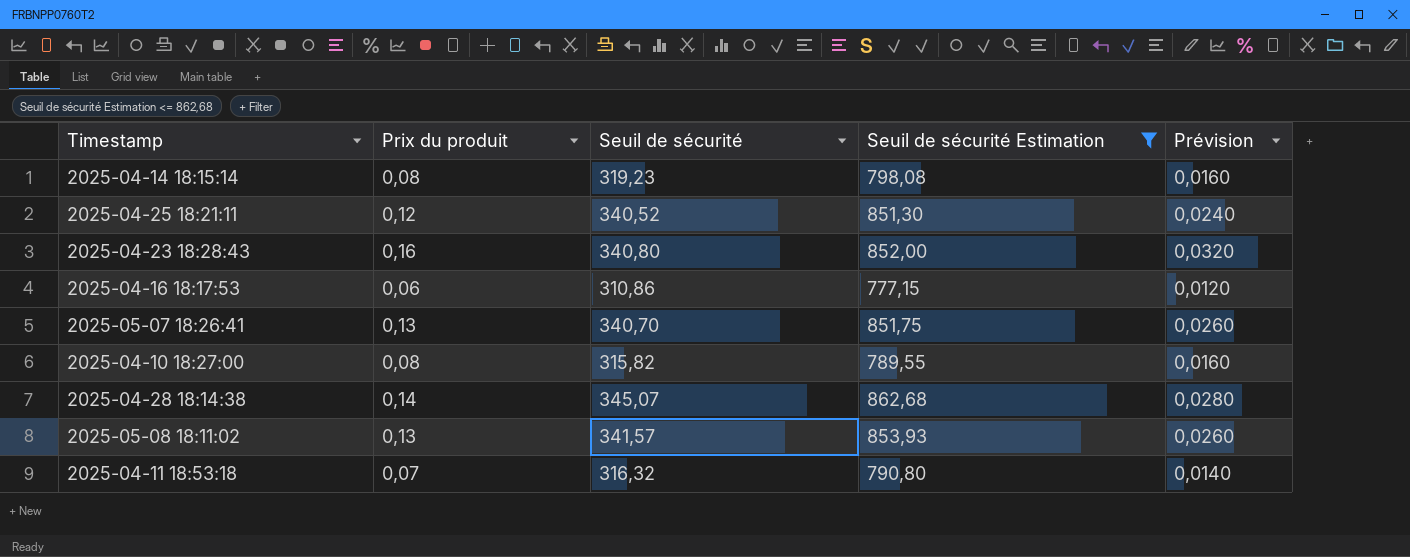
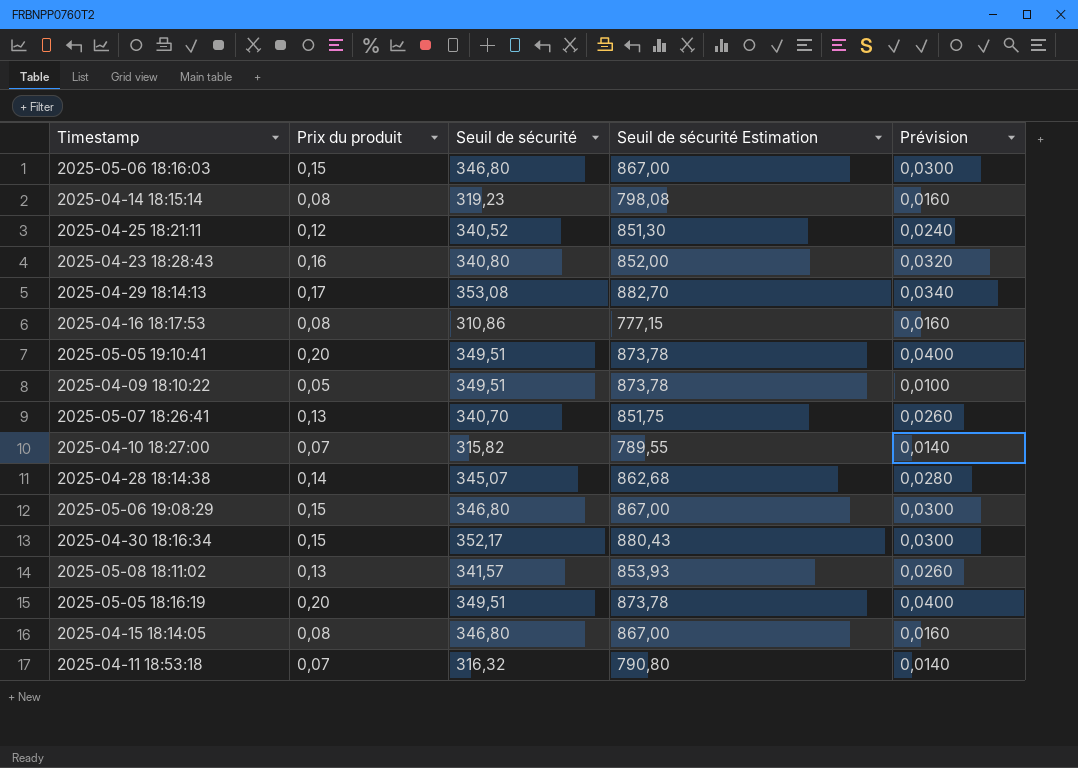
filter: Seuil de sécurité Estimation <= 862,68 -> none
2025-04-16 18:17:53 | Prix du produit: 0,06 -> 0,08
2025-04-16 18:17:53 | Prévision: 0,0120 -> 0,0160
2025-04-10 18:27:00 | Prix du produit: 0,08 -> 0,07
2025-04-10 18:27:00 | Prévision: 0,0160 -> 0,0140

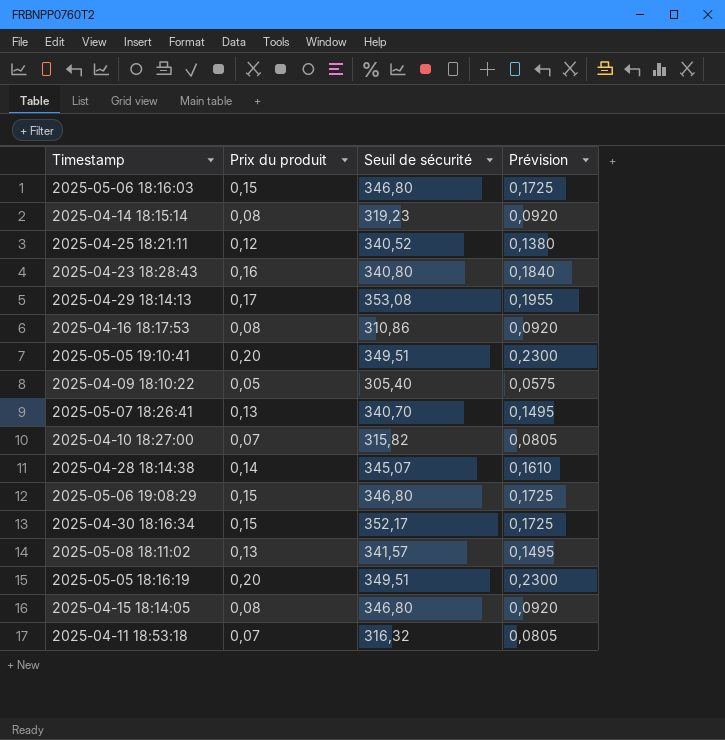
column Seuil de sécurité Estimation | formula: [Seuil de sécurité] * 2,5 -> none
column Prévision | formula: [Prix du produit] * 0,2 -> [Prix du produit] * 1,15
2025-04-09 18:10:22 | Seuil de sécurité: 349,51 -> 305,40

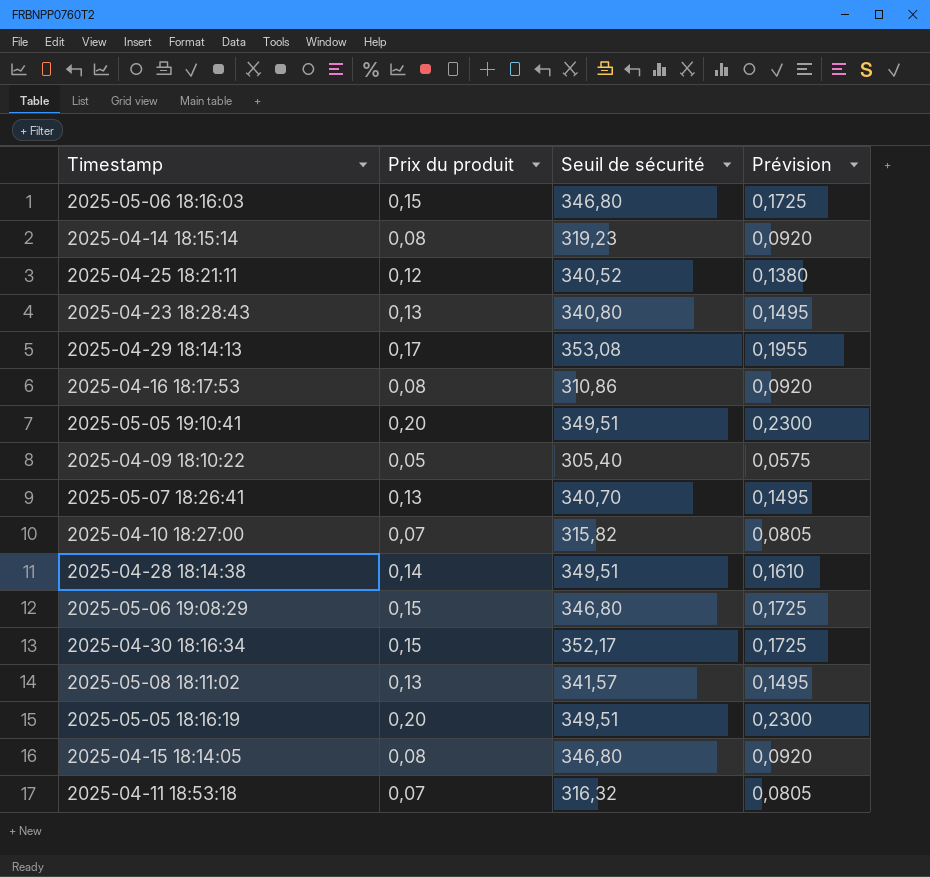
2025-04-23 18:28:43 | Prix du produit: 0,16 -> 0,13
2025-04-23 18:28:43 | Prévision: 0,1840 -> 0,1495
2025-04-28 18:14:38 | Seuil de sécurité: 345,07 -> 349,51

